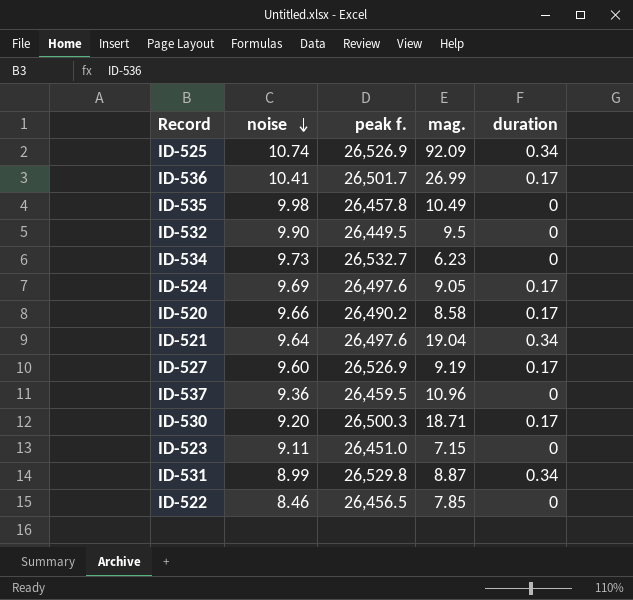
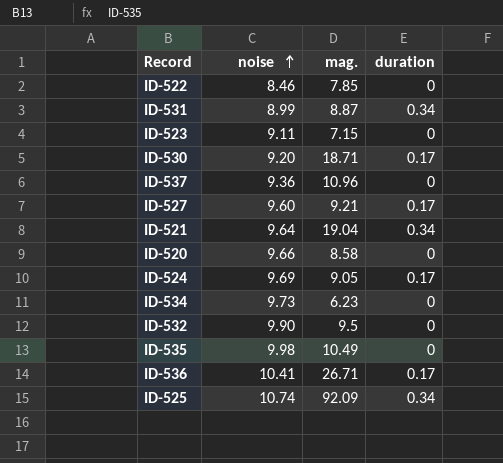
row order: noise descending -> noise ascending
column peak f. | position: 3 -> none
ID-527 | mag.: 9.19 -> 9.21
ID-520 | duration: 0.17 -> 0
ID-536 | mag.: 26.99 -> 26.71

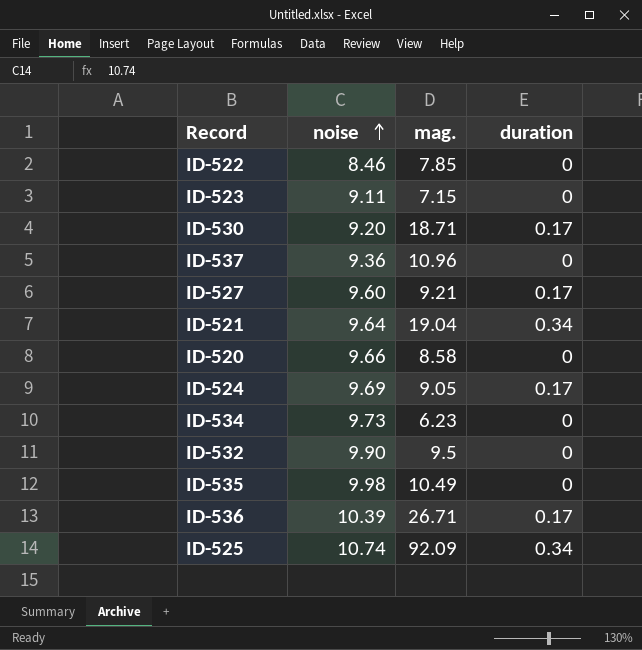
row ID-531: 8.99 | 8.87 | 0.34 -> none
ID-536 | noise: 10.41 -> 10.39

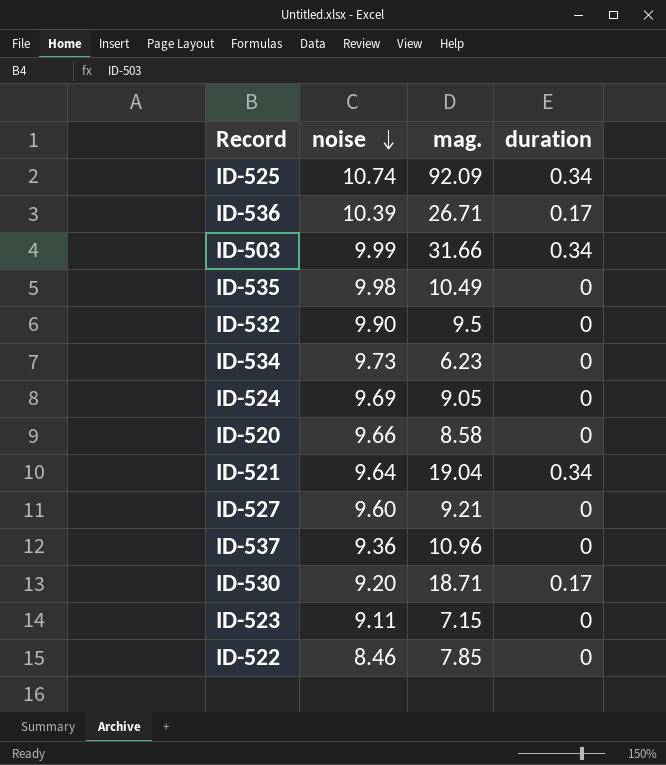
row order: noise ascending -> noise descending
row ID-503: none -> 9.99 | 31.66 | 0.34
ID-524 | duration: 0.17 -> 0
ID-527 | duration: 0.17 -> 0

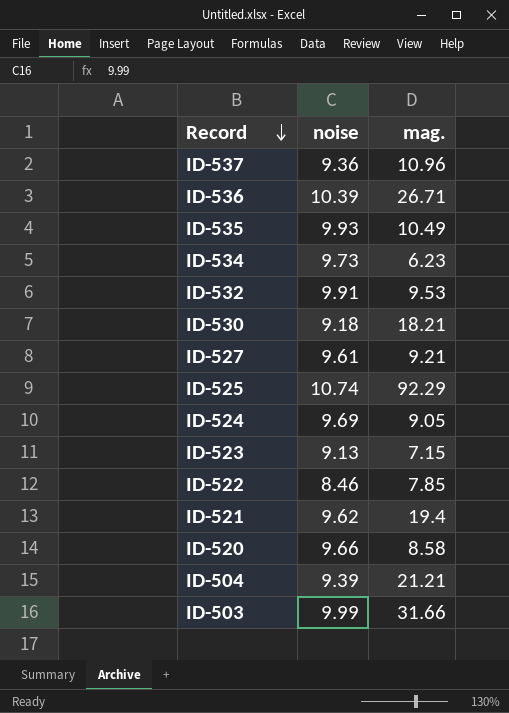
row order: noise descending -> Record descending
column duration | position: 4 -> none
ID-535 | noise: 9.98 -> 9.93
ID-532 | noise: 9.90 -> 9.91
ID-532 | mag.: 9.5 -> 9.53
ID-530 | noise: 9.20 -> 9.18
ID-530 | mag.: 18.71 -> 18.21
ID-527 | noise: 9.60 -> 9.61
ID-525 | mag.: 92.09 -> 92.29
ID-523 | noise: 9.11 -> 9.13
ID-521 | noise: 9.64 -> 9.62
ID-521 | mag.: 19.04 -> 19.4
row ID-504: none -> 9.39 | 21.21

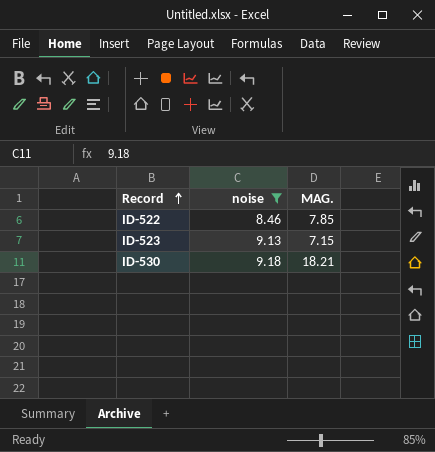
filter: none -> noise <= 9.18
row order: Record descending -> Record ascending
column name: mag. -> MAG.

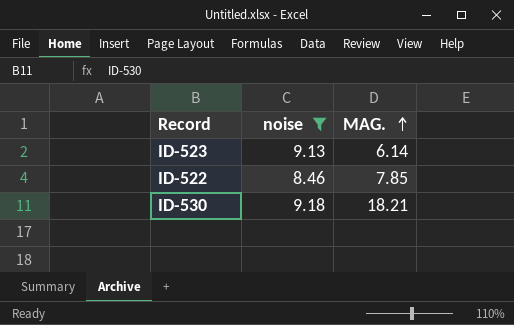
row order: Record ascending -> MAG. ascending
ID-523 | MAG.: 7.15 -> 6.14

